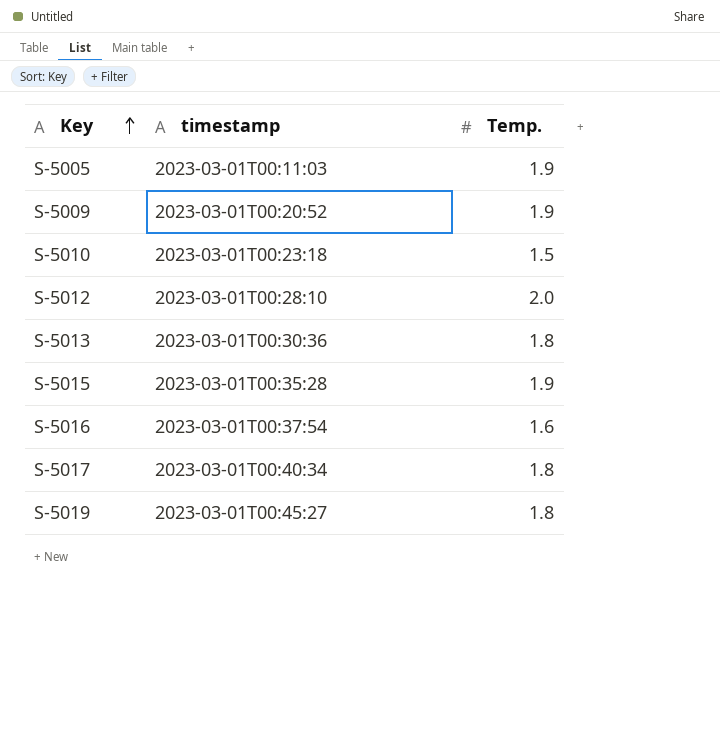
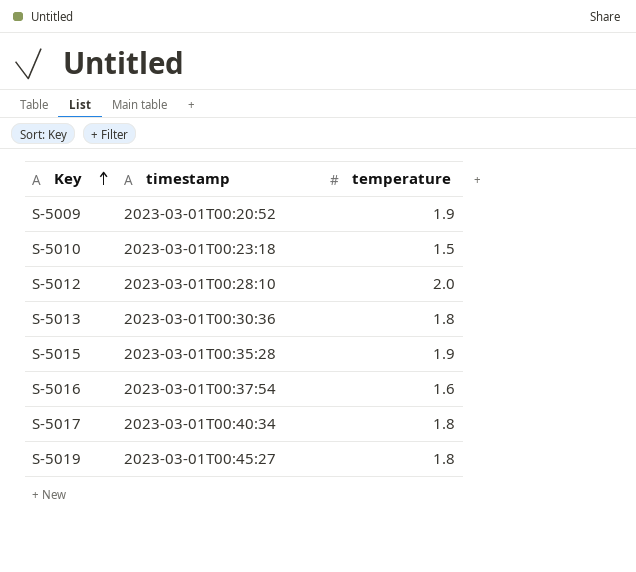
column name: Temp. -> temperature
row S-5005: 2023-03-01T00:11:03 | 1.9 -> none

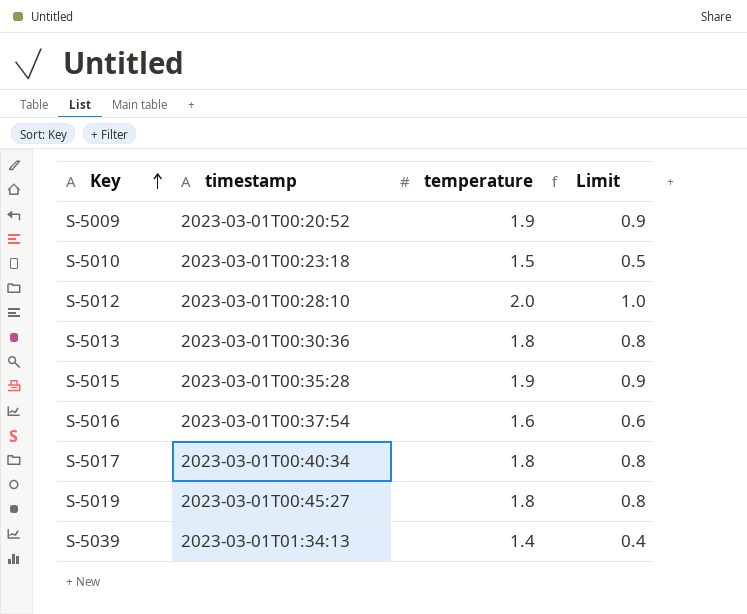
column Limit | formula: none -> [temperature] - 1
row S-5039: none -> 2023-03-01T01:34:13 | 1.4 | 0.4

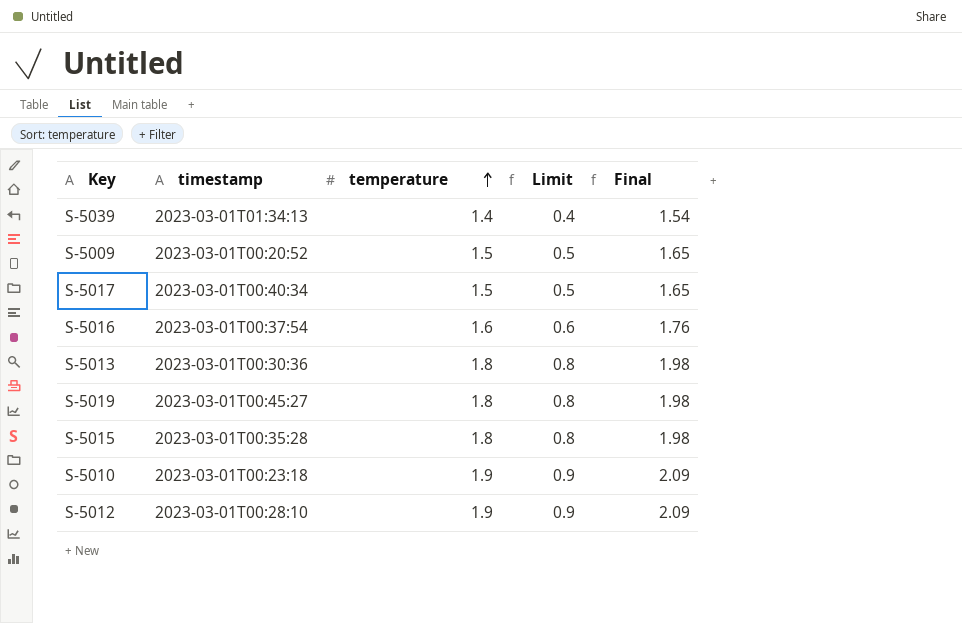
row order: Key ascending -> temperature ascending
column Final | formula: none -> [temperature] * 1.1
S-5009 | temperature: 1.9 -> 1.5
S-5009 | Limit: 0.9 -> 0.5
S-5017 | temperature: 1.8 -> 1.5
S-5017 | Limit: 0.8 -> 0.5
S-5015 | temperature: 1.9 -> 1.8
S-5015 | Limit: 0.9 -> 0.8
S-5010 | temperature: 1.5 -> 1.9
S-5010 | Limit: 0.5 -> 0.9
S-5012 | temperature: 2.0 -> 1.9
S-5012 | Limit: 1.0 -> 0.9

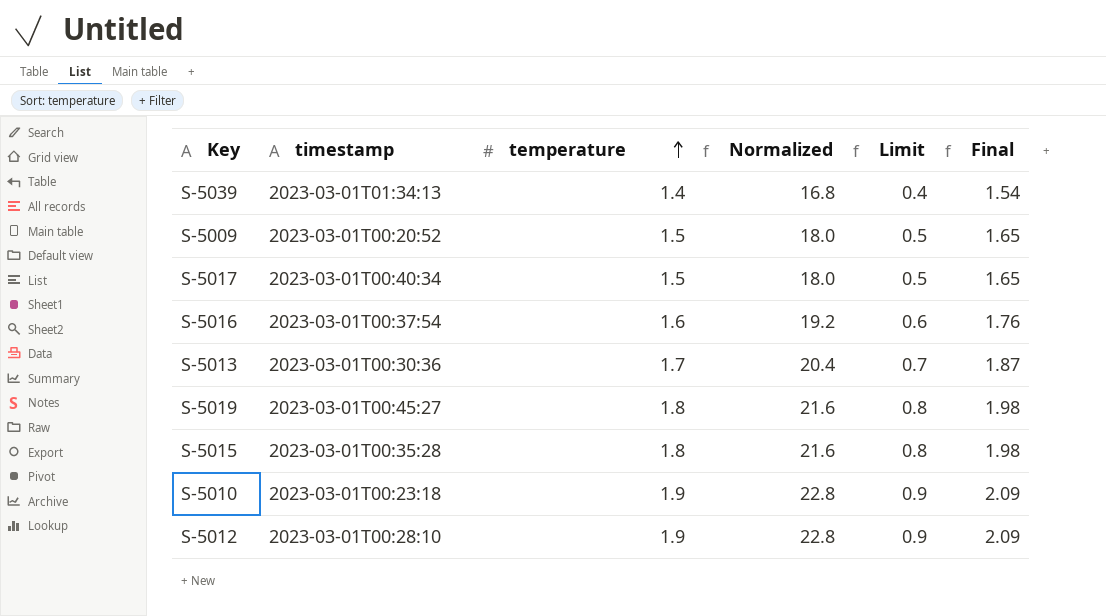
column Normalized | formula: none -> [temperature] * 12
S-5013 | temperature: 1.8 -> 1.7
S-5013 | Limit: 0.8 -> 0.7
S-5013 | Final: 1.98 -> 1.87

